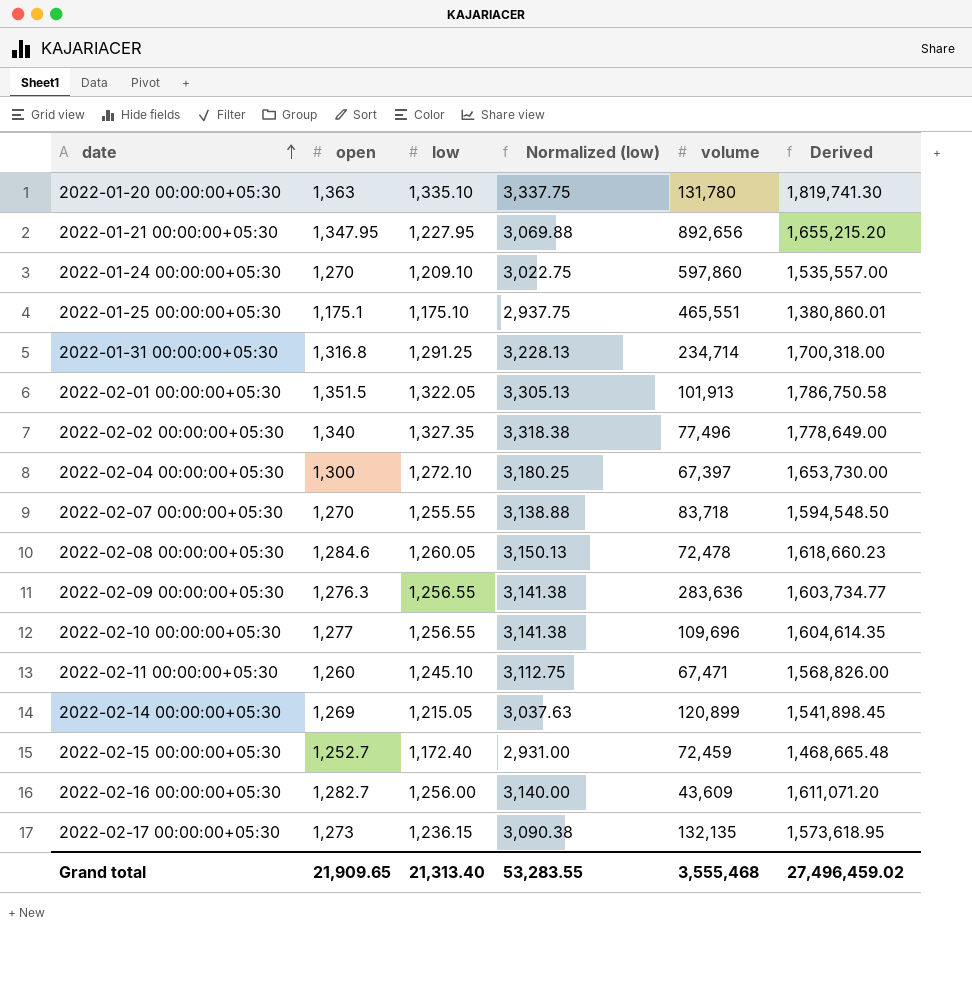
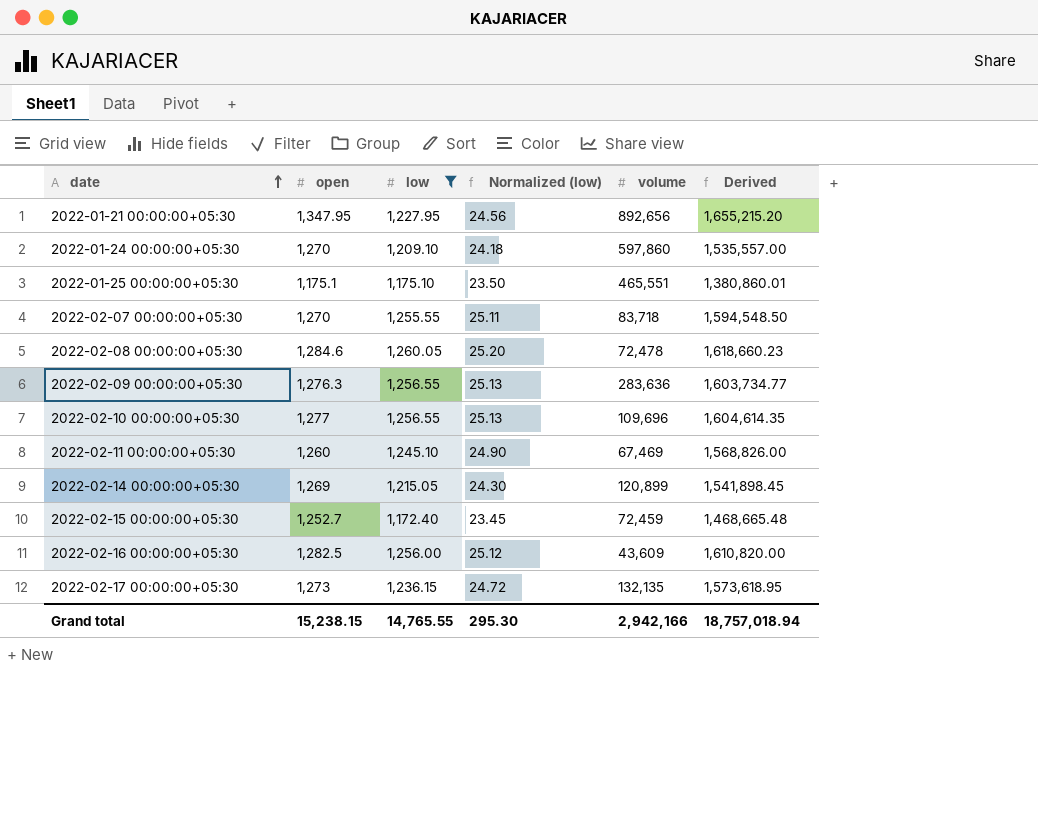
filter: none -> low <= 1,260.05
column Normalized (low) | formula: [low] * 2.5 -> [low] * 0.02
2022-02-11 00:00:00+05:30 | volume: 67,471 -> 67,469
2022-02-16 00:00:00+05:30 | open: 1,282.7 -> 1,282.5
2022-02-16 00:00:00+05:30 | Derived: 1,611,071.20 -> 1,610,820.00
Grand total | open: 21,909.65 -> 15,238.15
Grand total | low: 21,313.40 -> 14,765.55
Grand total | Normalized (low): 53,283.55 -> 295.30
Grand total | volume: 3,555,468 -> 2,942,166
Grand total | Derived: 27,496,459.02 -> 18,757,018.94

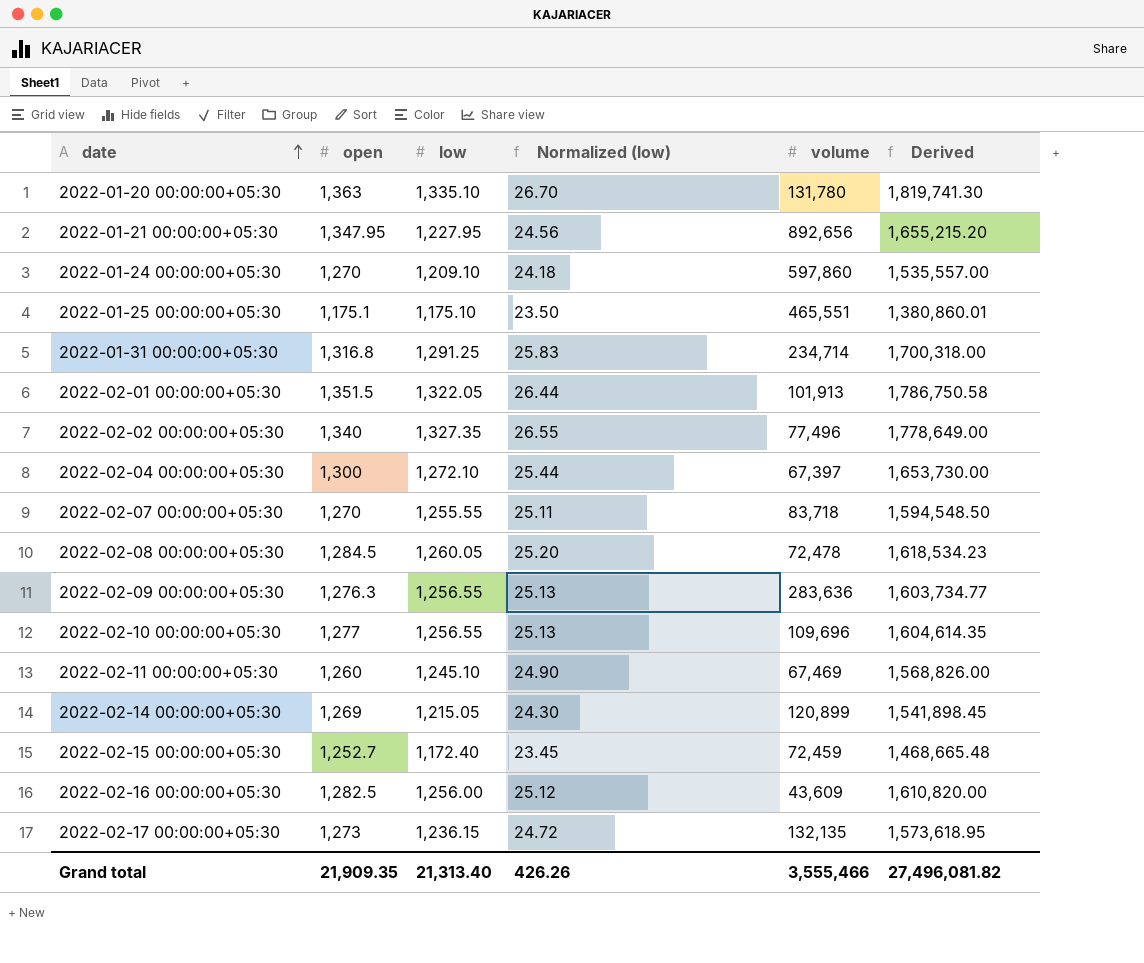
filter: low <= 1,260.05 -> none
2022-02-08 00:00:00+05:30 | open: 1,284.6 -> 1,284.5
2022-02-08 00:00:00+05:30 | Derived: 1,618,660.23 -> 1,618,534.23
Grand total | open: 15,238.15 -> 21,909.35
Grand total | low: 14,765.55 -> 21,313.40
Grand total | Normalized (low): 295.30 -> 426.26
Grand total | volume: 2,942,166 -> 3,555,466
Grand total | Derived: 18,757,018.94 -> 27,496,081.82

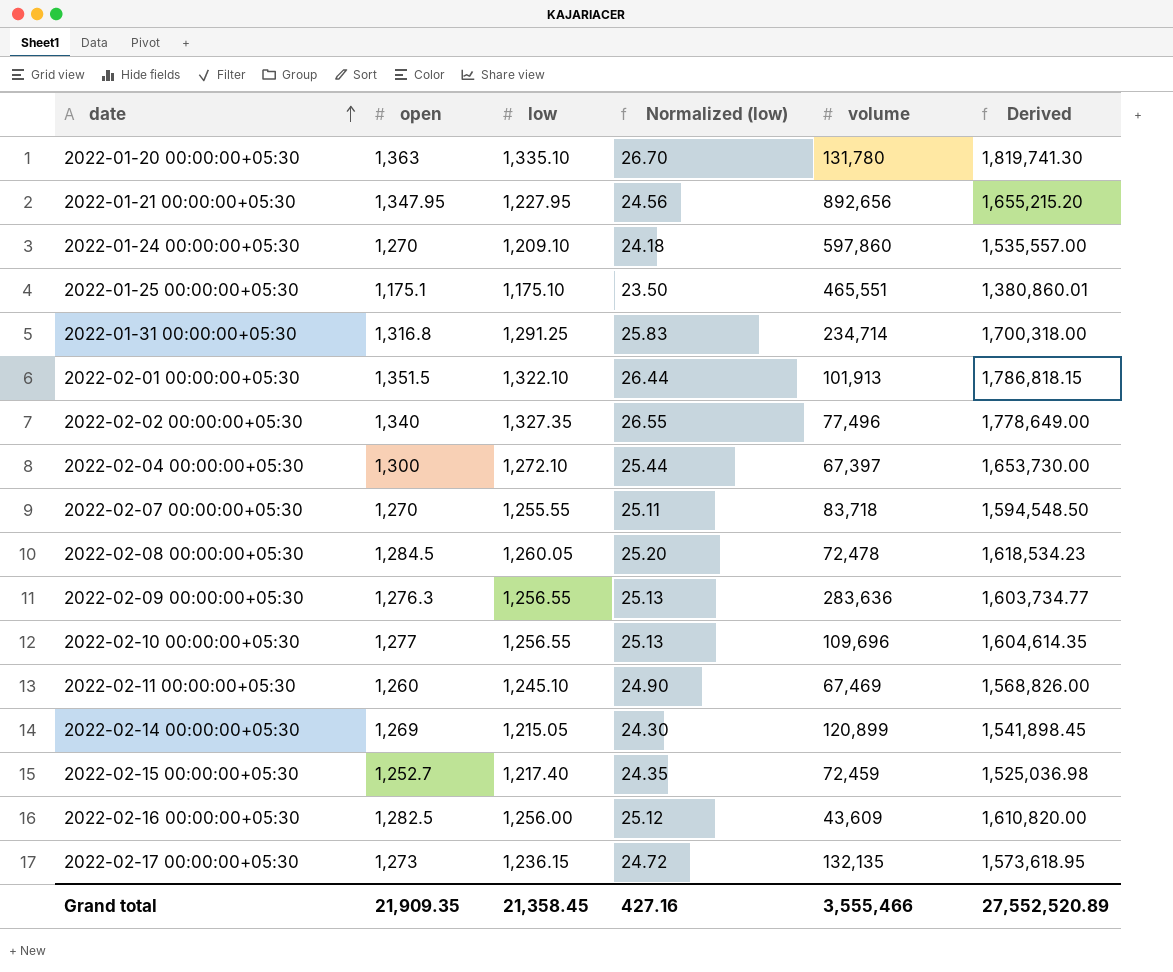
2022-02-01 00:00:00+05:30 | low: 1,322.05 -> 1,322.10
2022-02-01 00:00:00+05:30 | Derived: 1,786,750.58 -> 1,786,818.15
2022-02-15 00:00:00+05:30 | low: 1,172.40 -> 1,217.40
2022-02-15 00:00:00+05:30 | Normalized (low): 23.45 -> 24.35
2022-02-15 00:00:00+05:30 | Derived: 1,468,665.48 -> 1,525,036.98
Grand total | low: 21,313.40 -> 21,358.45
Grand total | Normalized (low): 426.26 -> 427.16
Grand total | Derived: 27,496,081.82 -> 27,552,520.89

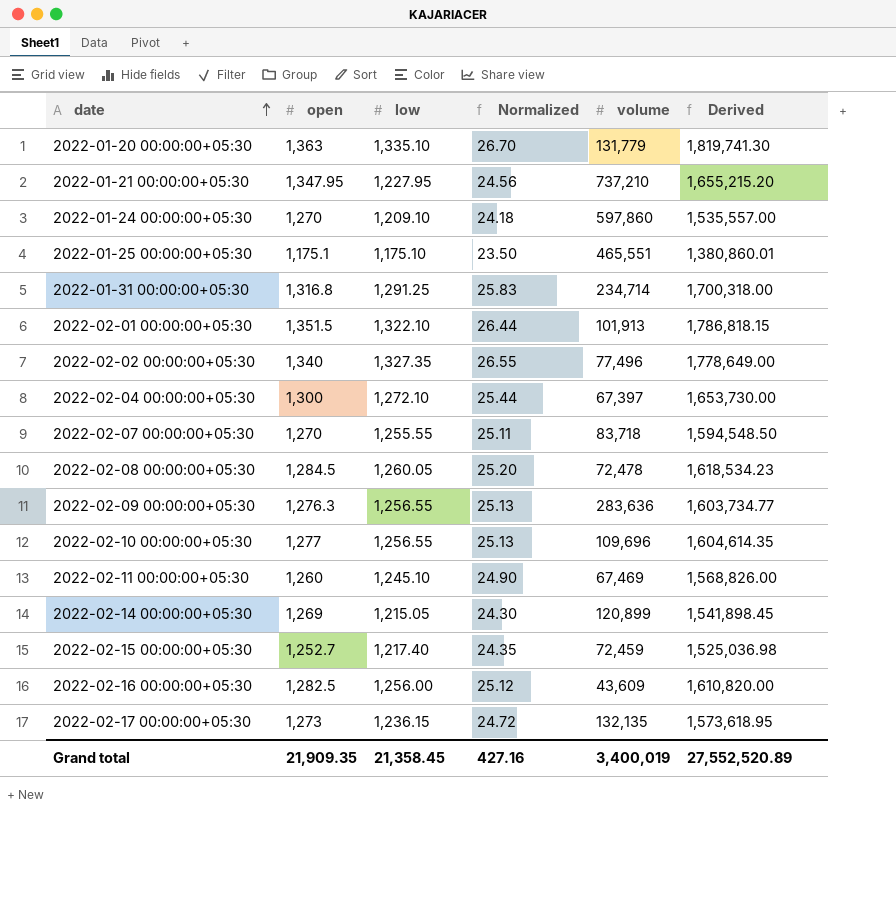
column name: Normalized (low) -> Normalized
2022-01-20 00:00:00+05:30 | volume: 131,780 -> 131,779
2022-01-21 00:00:00+05:30 | volume: 892,656 -> 737,210
Grand total | volume: 3,555,466 -> 3,400,019

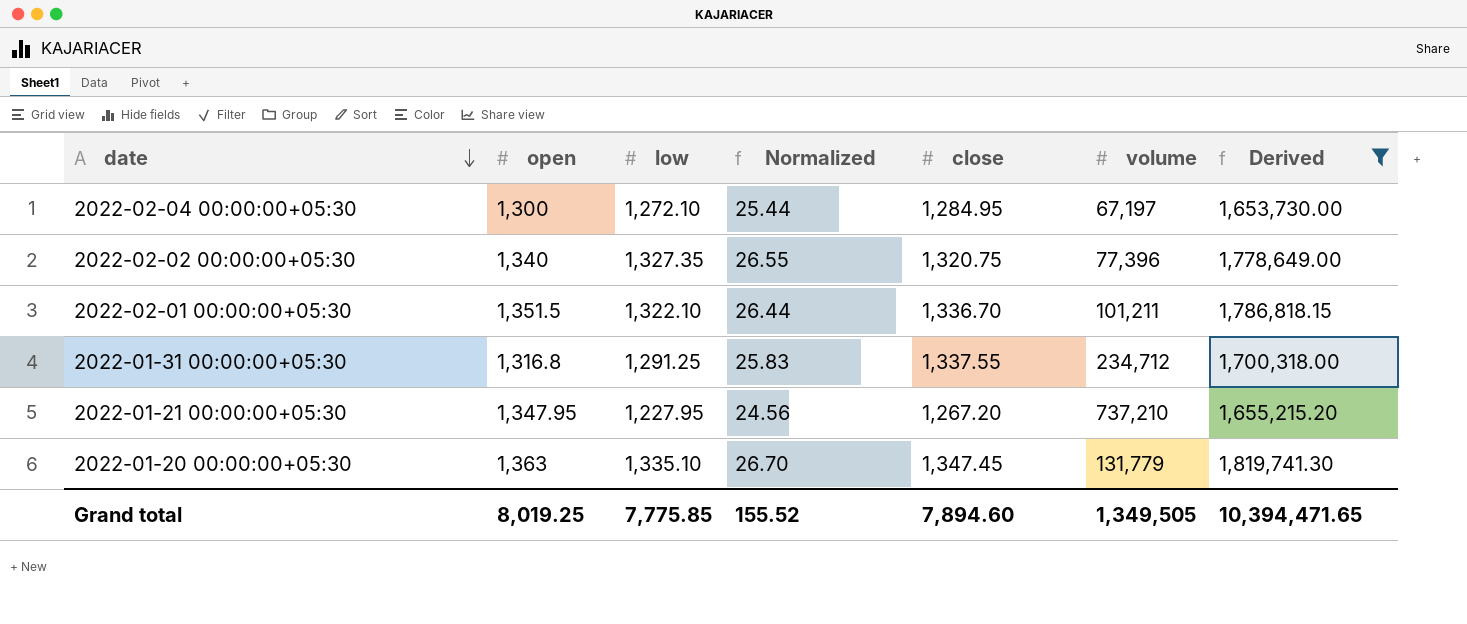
filter: none -> Derived >= 1,653,730.00
row order: date ascending -> date descending
column close | position: none -> 5
2022-02-04 00:00:00+05:30 | volume: 67,397 -> 67,197
2022-02-02 00:00:00+05:30 | volume: 77,496 -> 77,396
2022-02-01 00:00:00+05:30 | volume: 101,913 -> 101,211
2022-01-31 00:00:00+05:30 | volume: 234,714 -> 234,712
Grand total | open: 21,909.35 -> 8,019.25
Grand total | low: 21,358.45 -> 7,775.85
Grand total | Normalized: 427.16 -> 155.52
Grand total | volume: 3,400,019 -> 1,349,505
Grand total | Derived: 27,552,520.89 -> 10,394,471.65

